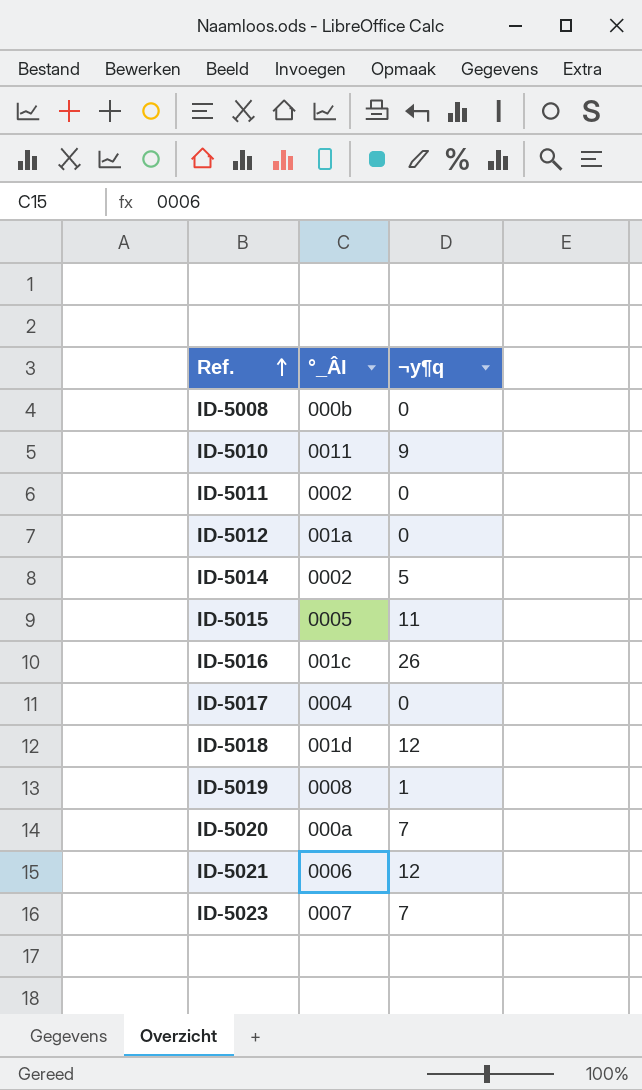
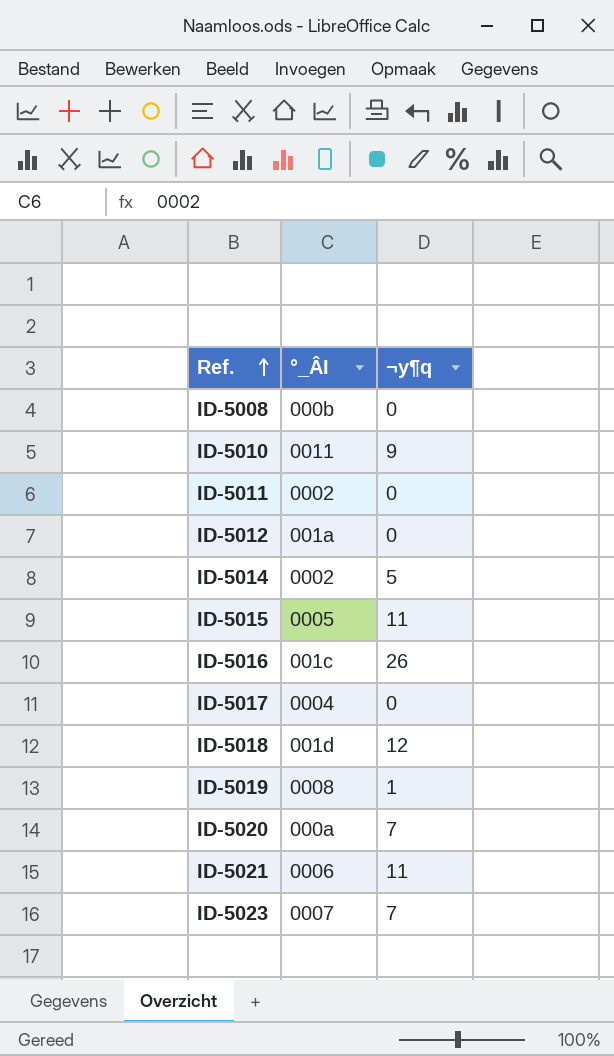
ID-5021 | ¬y¶q: 12 -> 11

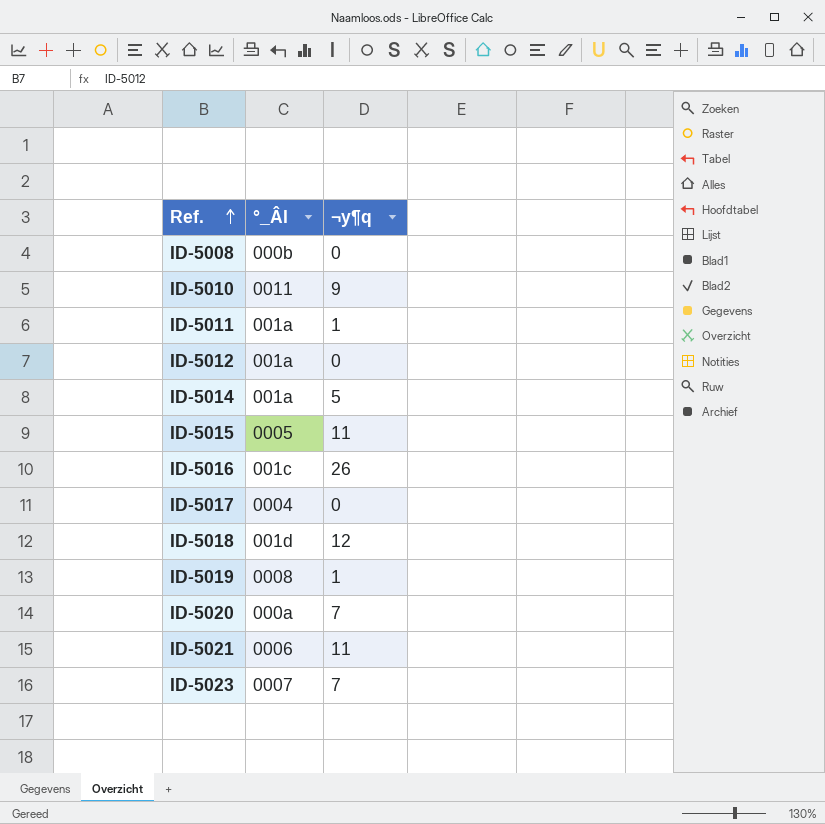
ID-5011 | °_ÂI: 0002 -> 001a
ID-5011 | ¬y¶q: 0 -> 1
ID-5014 | °_ÂI: 0002 -> 001a

